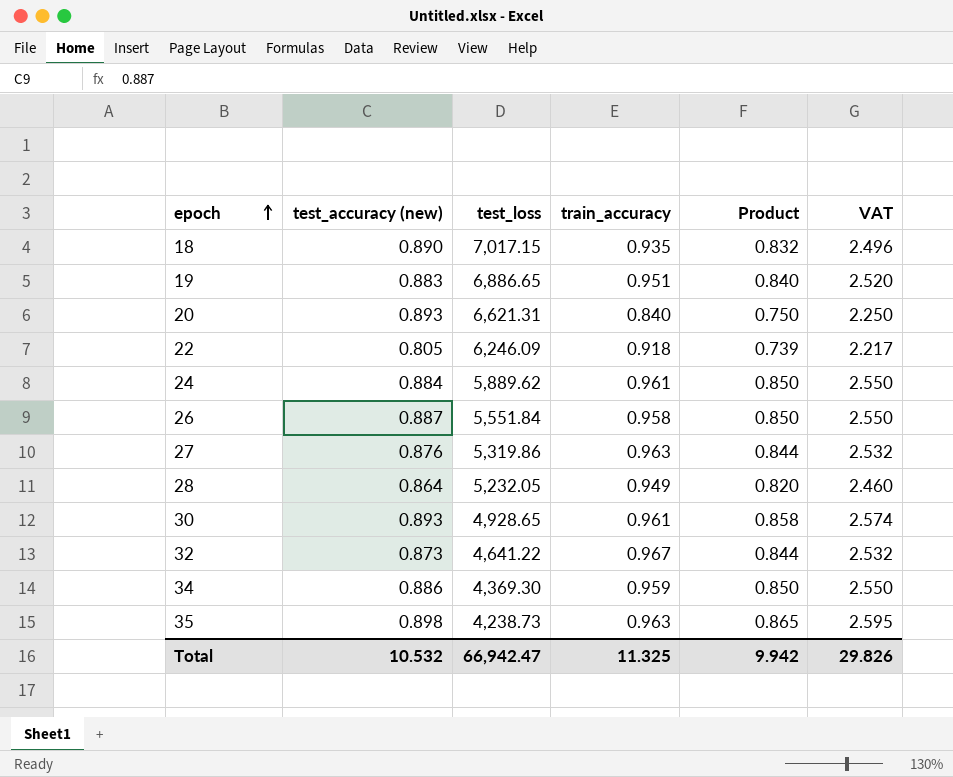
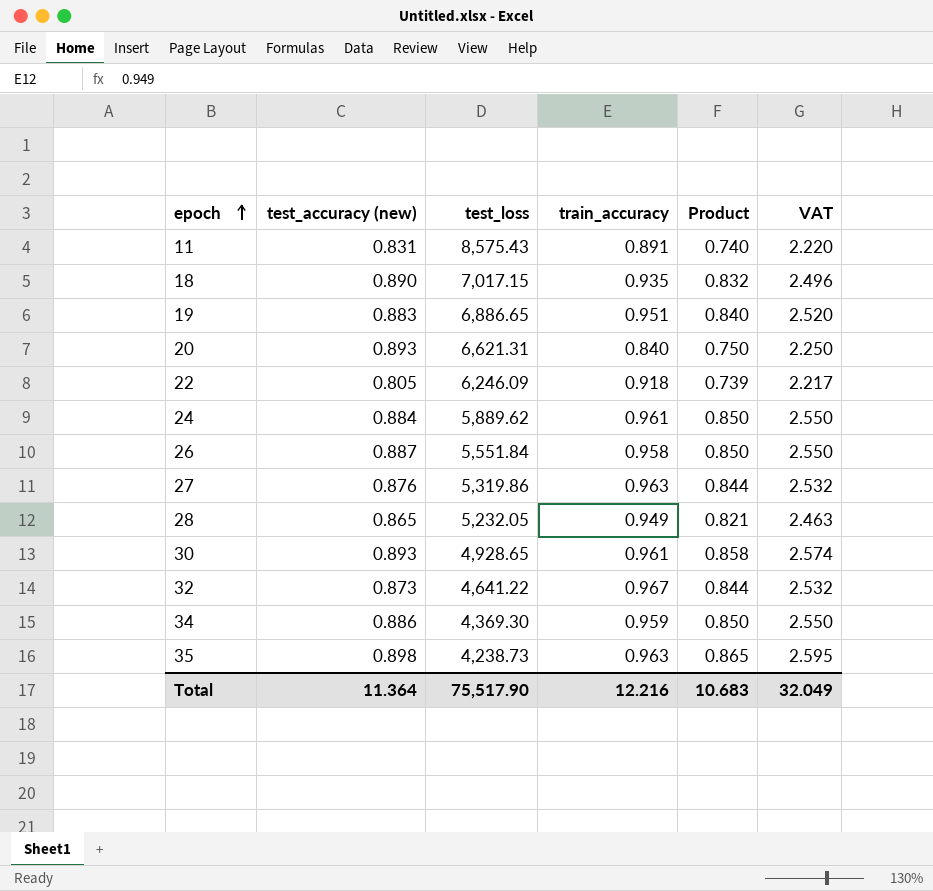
row 11: none -> 0.831 | 8,575.43 | 0.891 | 0.740 | 2.220
28 | test_accuracy (new): 0.864 -> 0.865
28 | Product: 0.820 -> 0.821
28 | VAT: 2.460 -> 2.463
Total | test_accuracy (new): 10.532 -> 11.364
Total | test_loss: 66,942.47 -> 75,517.90
Total | train_accuracy: 11.325 -> 12.216
Total | Product: 9.942 -> 10.683
Total | VAT: 29.826 -> 32.049

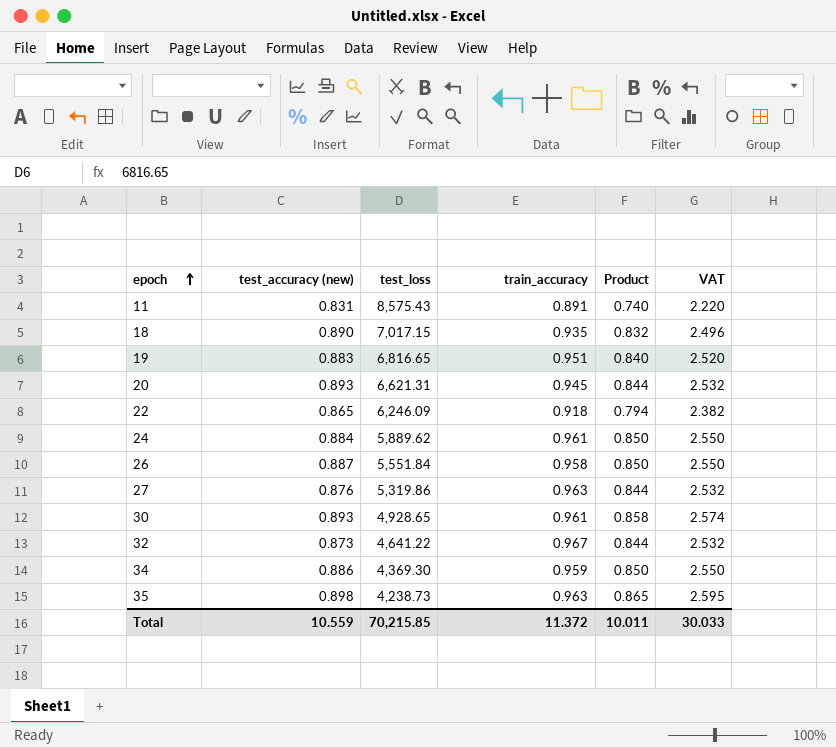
row 28: 0.865 | 5,232.05 | 0.949 | 0.821 | 2.463 -> none
19 | test_loss: 6,886.65 -> 6,816.65
20 | train_accuracy: 0.840 -> 0.945
20 | Product: 0.750 -> 0.844
20 | VAT: 2.250 -> 2.532
22 | test_accuracy (new): 0.805 -> 0.865
22 | Product: 0.739 -> 0.794
22 | VAT: 2.217 -> 2.382
Total | test_accuracy (new): 11.364 -> 10.559
Total | test_loss: 75,517.90 -> 70,215.85
Total | train_accuracy: 12.216 -> 11.372
Total | Product: 10.683 -> 10.011
Total | VAT: 32.049 -> 30.033

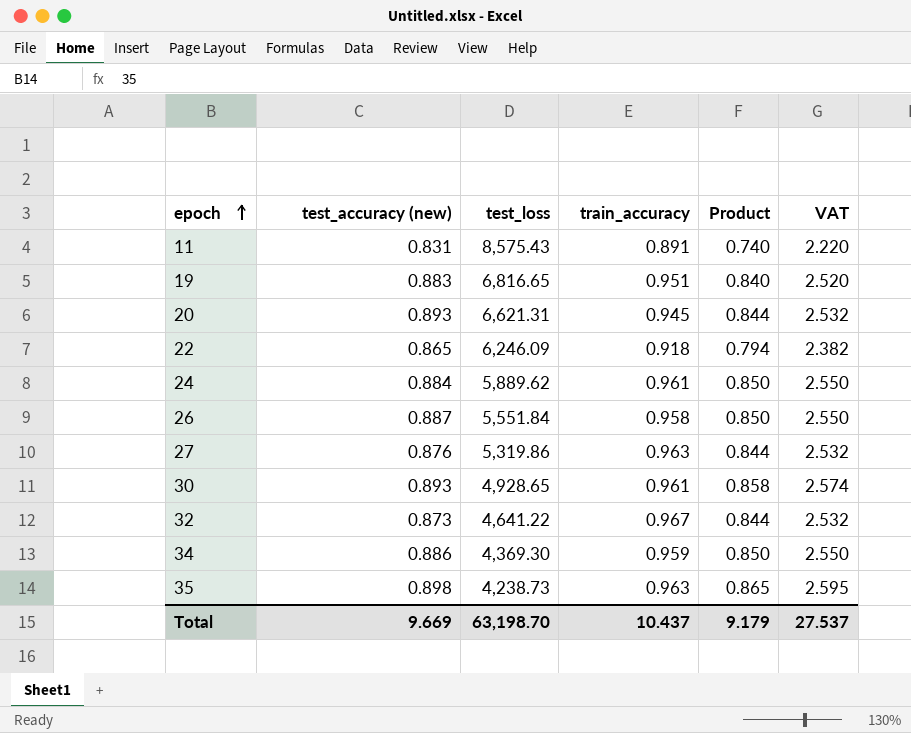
row 18: 0.890 | 7,017.15 | 0.935 | 0.832 | 2.496 -> none
Total | test_accuracy (new): 10.559 -> 9.669
Total | test_loss: 70,215.85 -> 63,198.70
Total | train_accuracy: 11.372 -> 10.437
Total | Product: 10.011 -> 9.179
Total | VAT: 30.033 -> 27.537

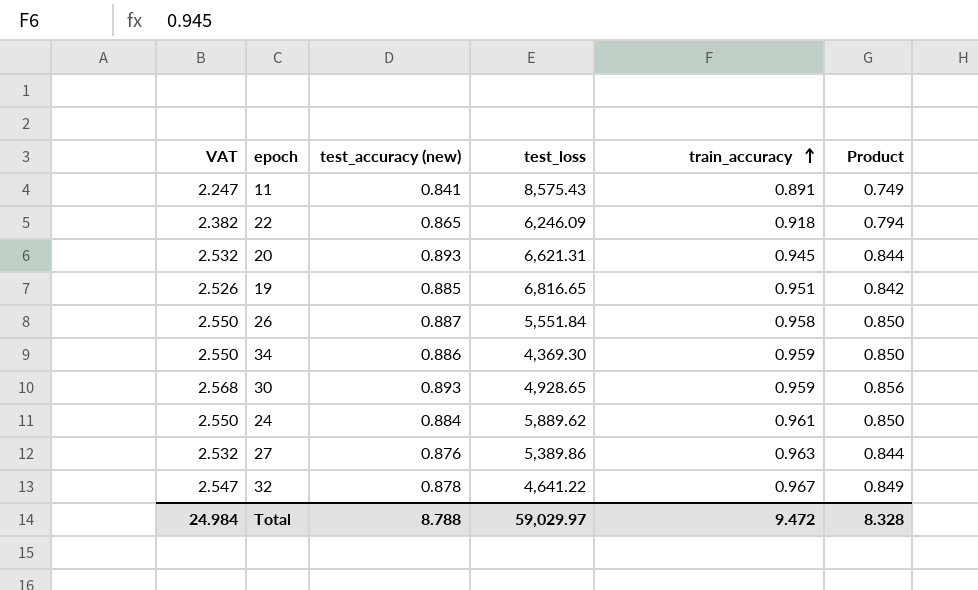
row order: epoch ascending -> train_accuracy ascending
column VAT | position: 6 -> 1
row 35: 0.898 | 4,238.73 | 0.963 | 0.865 | 2.595 -> none
11 | VAT: 2.220 -> 2.247
11 | test_accuracy (new): 0.831 -> 0.841
11 | Product: 0.740 -> 0.749
19 | VAT: 2.520 -> 2.526
19 | test_accuracy (new): 0.883 -> 0.885
19 | Product: 0.840 -> 0.842
30 | VAT: 2.574 -> 2.568
30 | train_accuracy: 0.961 -> 0.959
30 | Product: 0.858 -> 0.856
27 | test_loss: 5,319.86 -> 5,389.86
32 | VAT: 2.532 -> 2.547
32 | test_accuracy (new): 0.873 -> 0.878
32 | Product: 0.844 -> 0.849
Total | VAT: 27.537 -> 24.984
Total | test_accuracy (new): 9.669 -> 8.788
Total | test_loss: 63,198.70 -> 59,029.97
Total | train_accuracy: 10.437 -> 9.472
Total | Product: 9.179 -> 8.328

